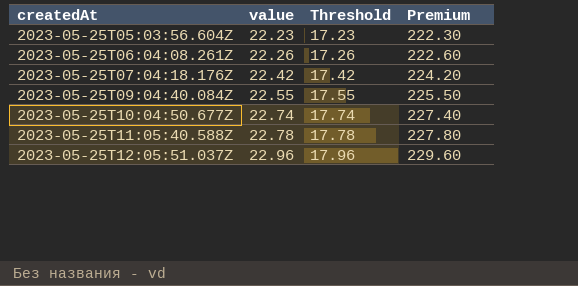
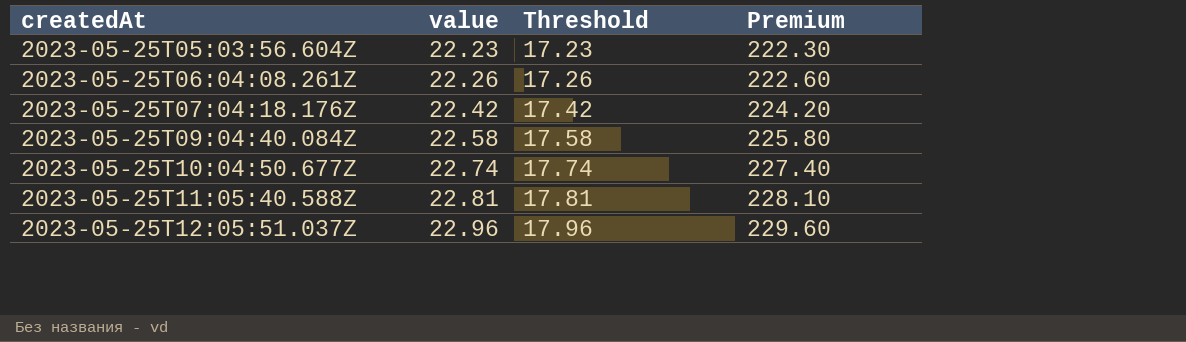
2023-05-25T09:04:40.084Z | value: 22.55 -> 22.58
2023-05-25T09:04:40.084Z | Threshold: 17.55 -> 17.58
2023-05-25T09:04:40.084Z | Premium: 225.50 -> 225.80
2023-05-25T11:05:40.588Z | value: 22.78 -> 22.81
2023-05-25T11:05:40.588Z | Threshold: 17.78 -> 17.81
2023-05-25T11:05:40.588Z | Premium: 227.80 -> 228.10

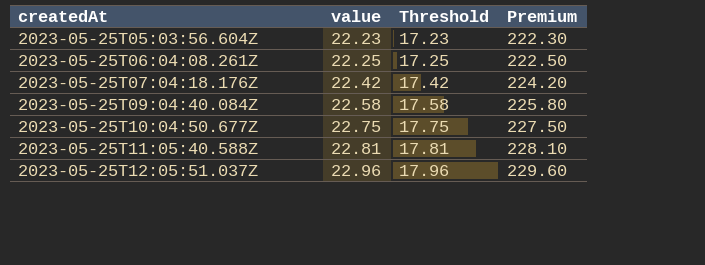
2023-05-25T06:04:08.261Z | value: 22.26 -> 22.25
2023-05-25T06:04:08.261Z | Threshold: 17.26 -> 17.25
2023-05-25T06:04:08.261Z | Premium: 222.60 -> 222.50
2023-05-25T10:04:50.677Z | value: 22.74 -> 22.75
2023-05-25T10:04:50.677Z | Threshold: 17.74 -> 17.75
2023-05-25T10:04:50.677Z | Premium: 227.40 -> 227.50

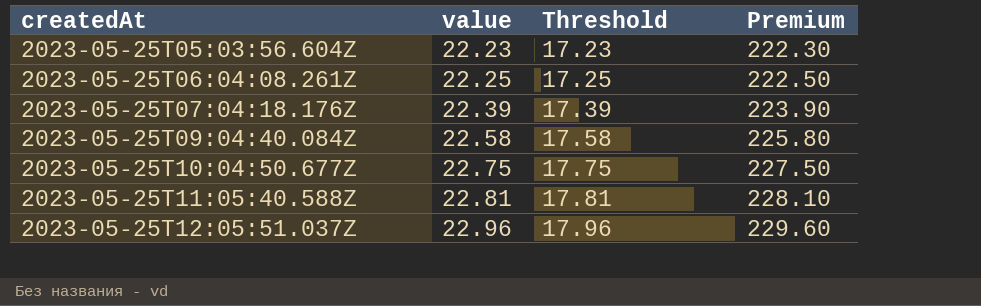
2023-05-25T07:04:18.176Z | value: 22.42 -> 22.39
2023-05-25T07:04:18.176Z | Threshold: 17.42 -> 17.39
2023-05-25T07:04:18.176Z | Premium: 224.20 -> 223.90

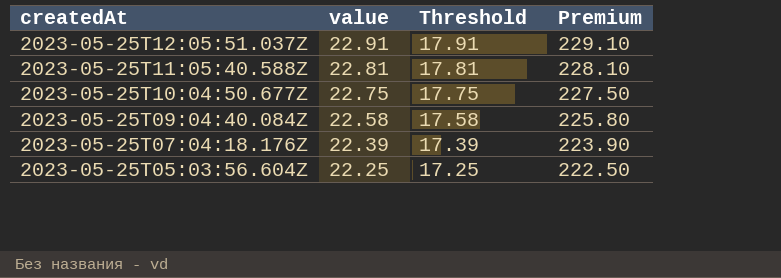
row order: createdAt ascending -> createdAt descending
row 2023-05-25T06:04:08.261Z: 22.25 | 17.25 | 222.50 -> none
2023-05-25T12:05:51.037Z | value: 22.96 -> 22.91
2023-05-25T12:05:51.037Z | Threshold: 17.96 -> 17.91
2023-05-25T12:05:51.037Z | Premium: 229.60 -> 229.10
2023-05-25T05:03:56.604Z | value: 22.23 -> 22.25
2023-05-25T05:03:56.604Z | Threshold: 17.23 -> 17.25
2023-05-25T05:03:56.604Z | Premium: 222.30 -> 222.50

